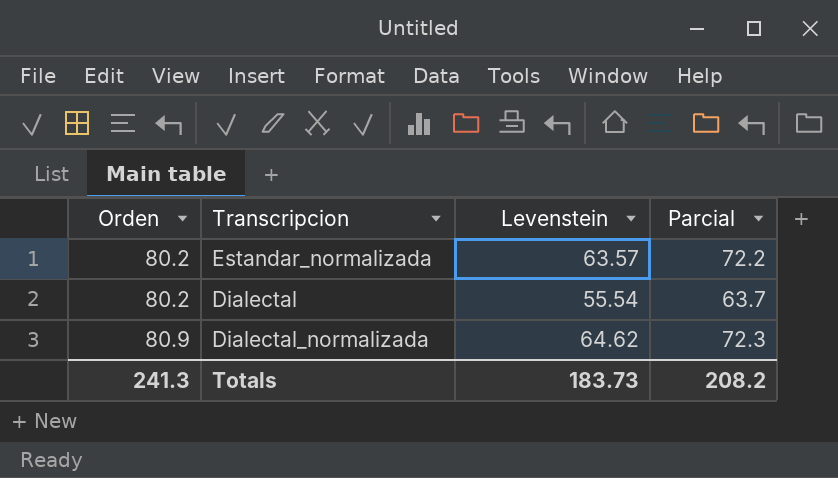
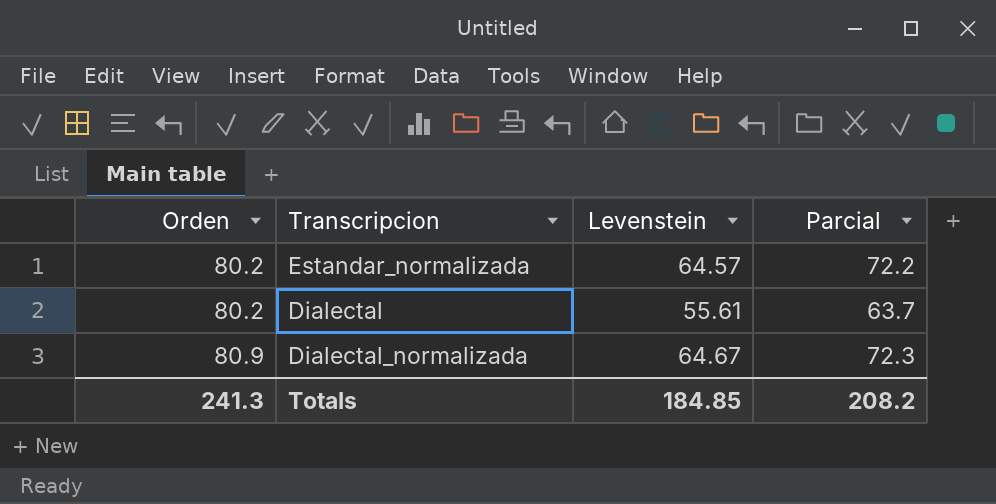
Estandar_normalizada | Levenstein: 63.57 -> 64.57
Dialectal | Levenstein: 55.54 -> 55.61
Dialectal_normalizada | Levenstein: 64.62 -> 64.67
Totals | Levenstein: 183.73 -> 184.85

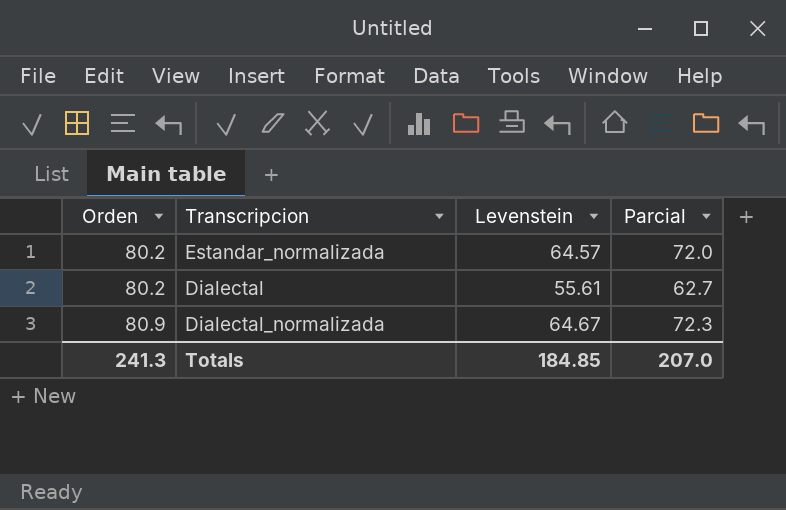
Estandar_normalizada | Parcial: 72.2 -> 72.0
Dialectal | Parcial: 63.7 -> 62.7
Totals | Parcial: 208.2 -> 207.0

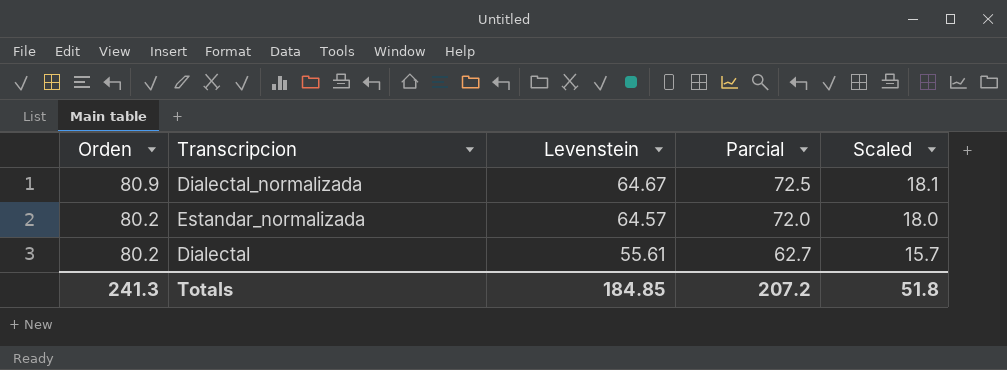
row order: Orden ascending -> Orden descending
column Scaled | formula: none -> [Parcial] * 0.25
Dialectal_normalizada | Parcial: 72.3 -> 72.5
Totals | Parcial: 207.0 -> 207.2

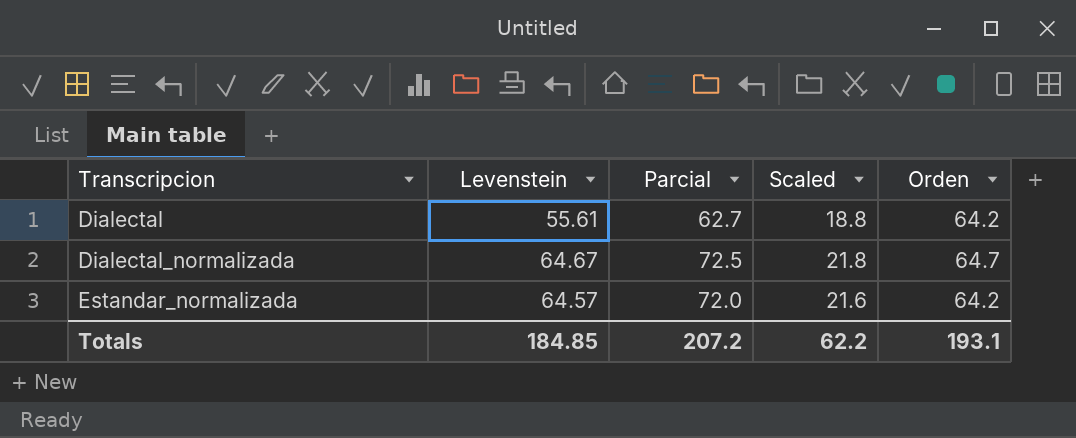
row order: Orden descending -> Transcripcion ascending
column Scaled | formula: [Parcial] * 0.25 -> [Parcial] * 0.3
column Orden | position: 1 -> 5
Dialectal | Orden: 80.2 -> 64.2
Dialectal_normalizada | Orden: 80.9 -> 64.7
Estandar_normalizada | Orden: 80.2 -> 64.2
Totals | Scaled: 51.8 -> 62.2
Totals | Orden: 241.3 -> 193.1

